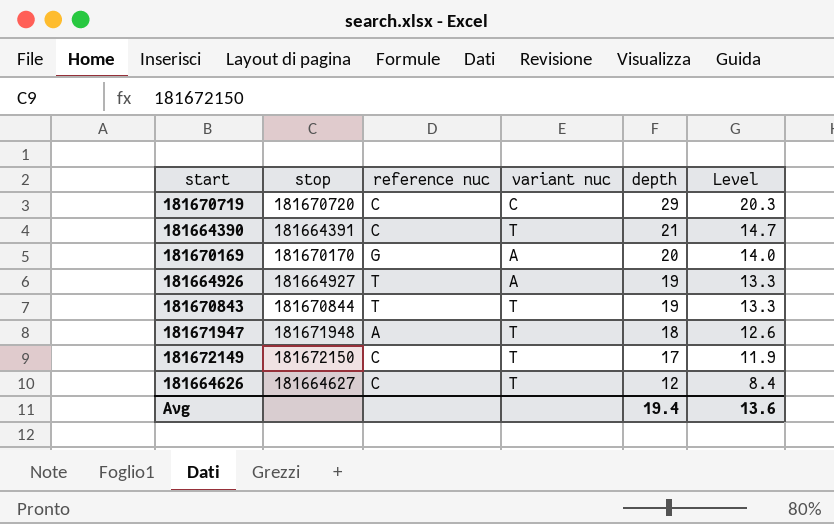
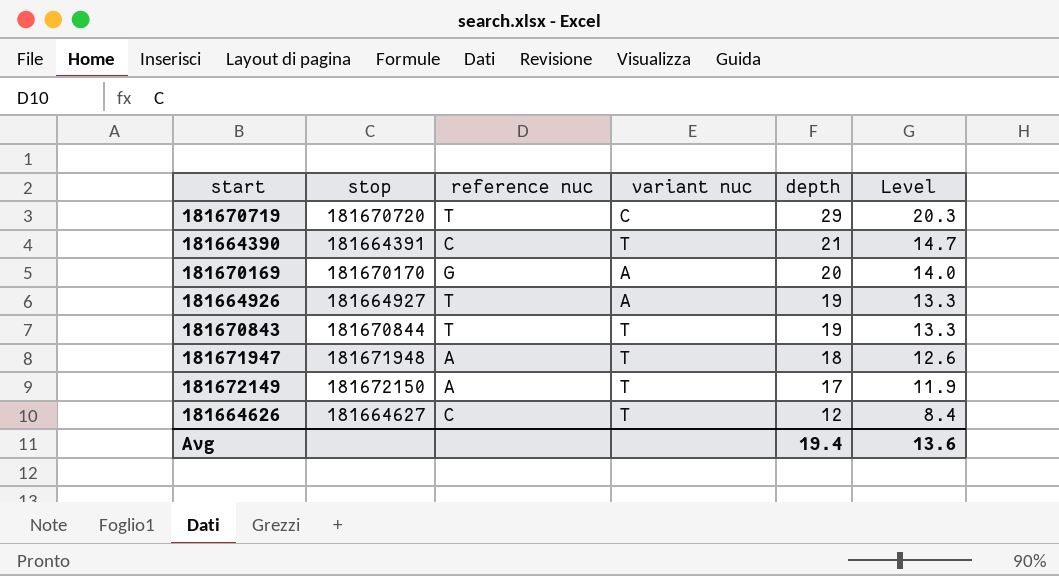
181670719 | reference nuc: C -> T
181672149 | reference nuc: C -> A

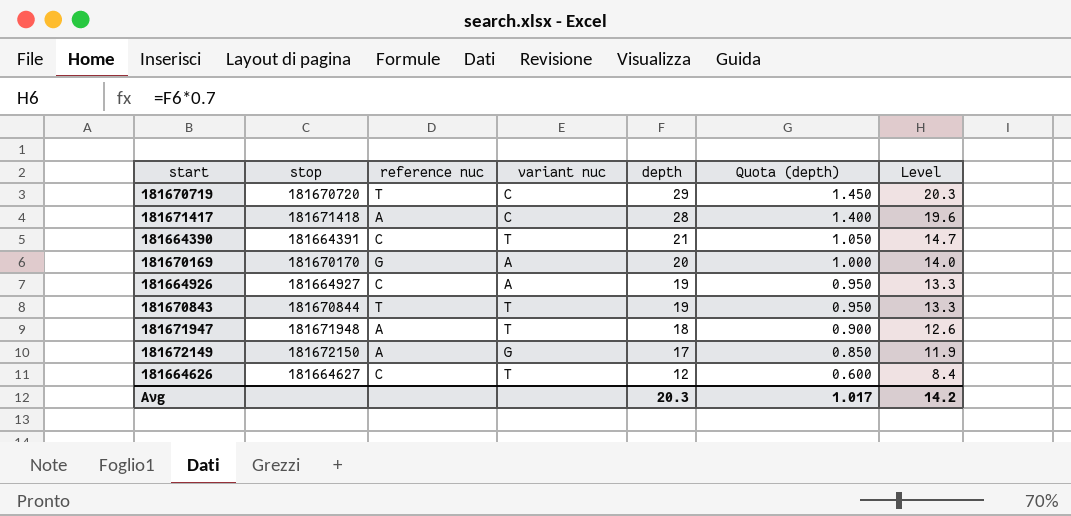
column Quota (depth) | formula: none -> [depth] * 0.05
row 181671417: none -> 181671418 | A | C | 28 | 1.400 | 19.6
181664926 | reference nuc: T -> C
181672149 | variant nuc: T -> G
Avg | depth: 19.4 -> 20.3
Avg | Level: 13.6 -> 14.2

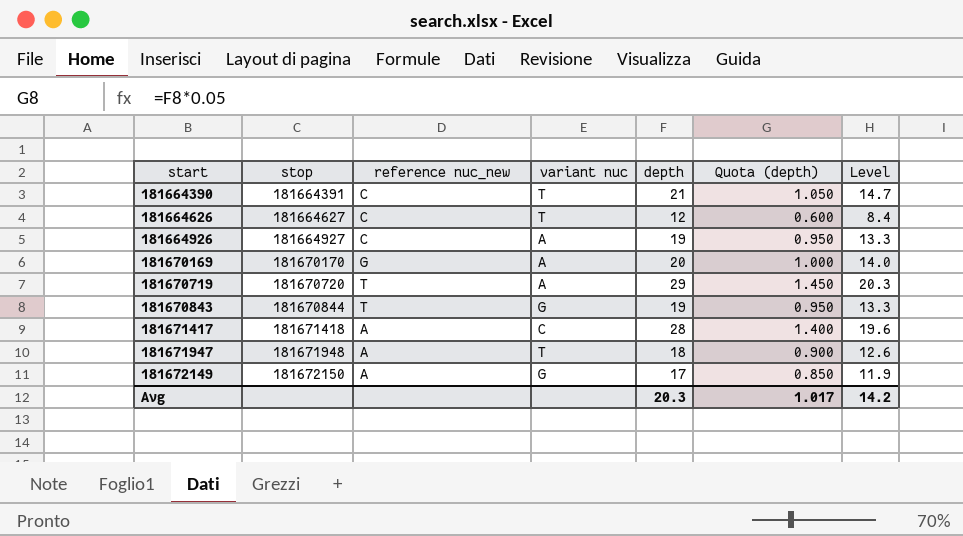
row order: depth descending -> start ascending
column name: reference nuc -> reference nuc_new
181670719 | variant nuc: C -> A
181670843 | variant nuc: T -> G

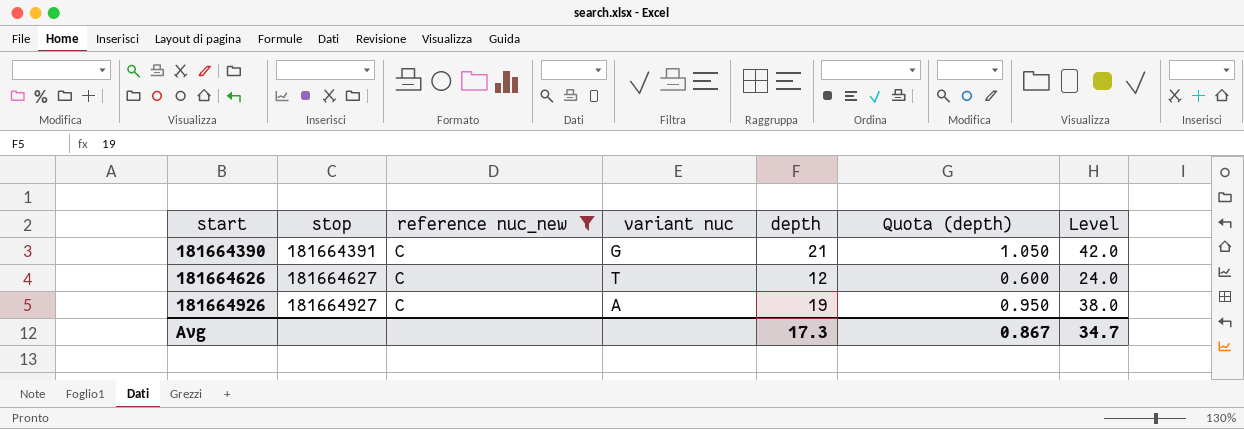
filter: none -> reference nuc_new = C
column Level | formula: [depth] * 0.7 -> [depth] * 2
181664390 | variant nuc: T -> G
Avg | depth: 20.3 -> 17.3
Avg | Quota (depth): 1.017 -> 0.867
Avg | Level: 14.2 -> 34.7

